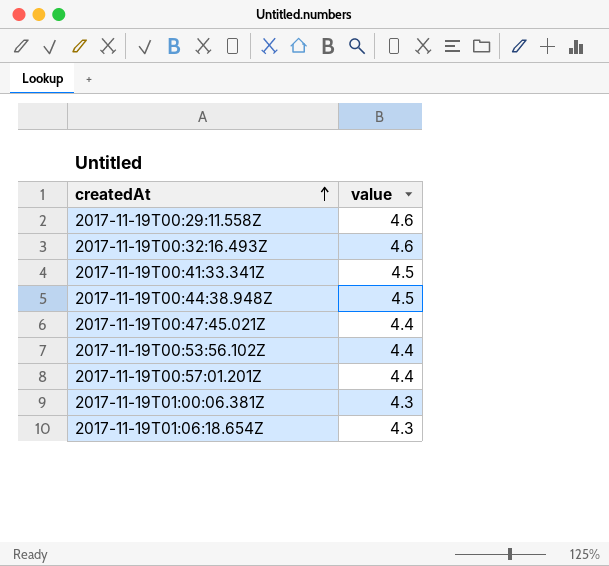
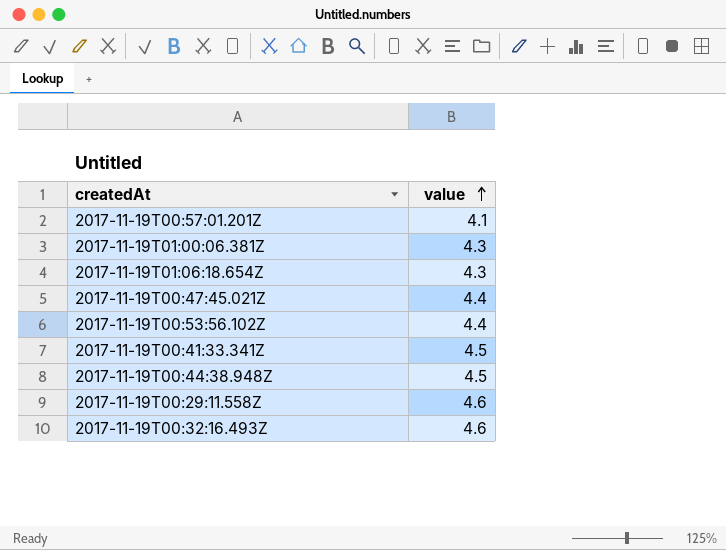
row order: createdAt ascending -> value ascending
2017-11-19T00:57:01.201Z | value: 4.4 -> 4.1

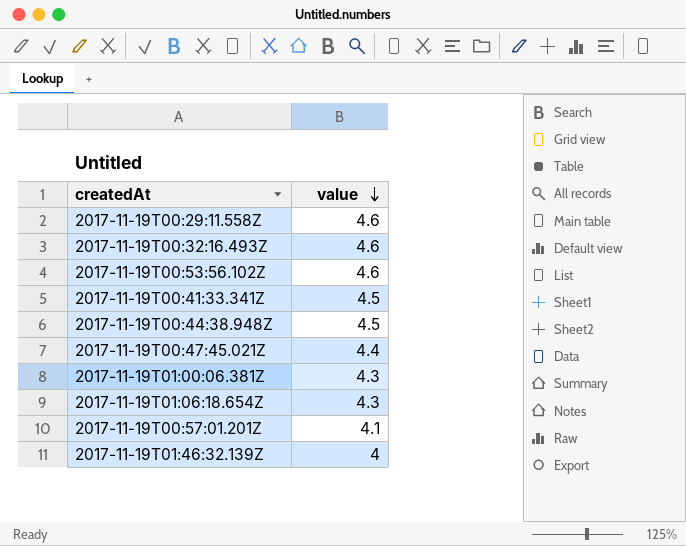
row order: value ascending -> value descending
2017-11-19T00:53:56.102Z | value: 4.4 -> 4.6
row 2017-11-19T01:46:32.139Z: none -> 4

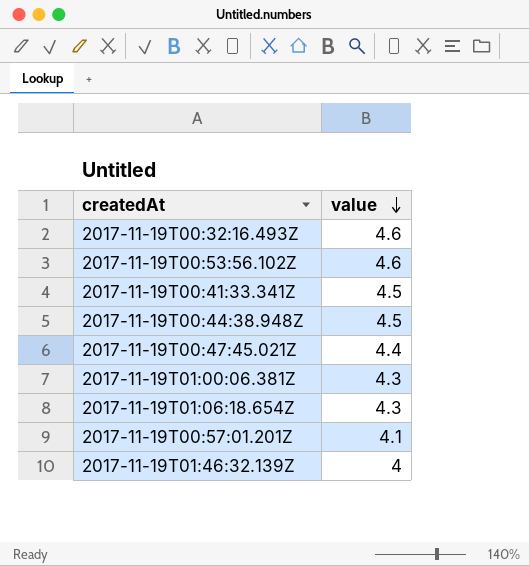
row 2017-11-19T00:29:11.558Z: 4.6 -> none

